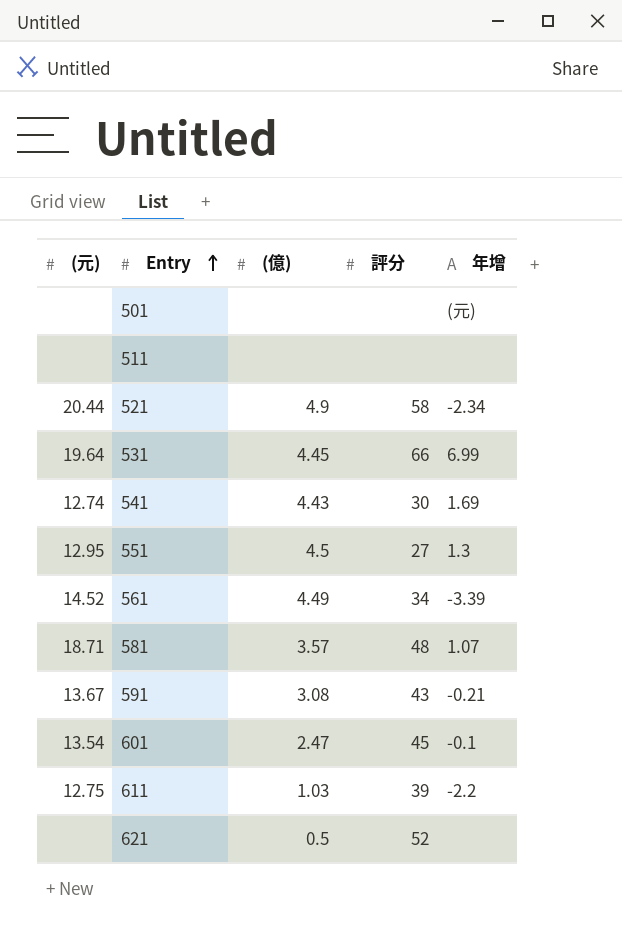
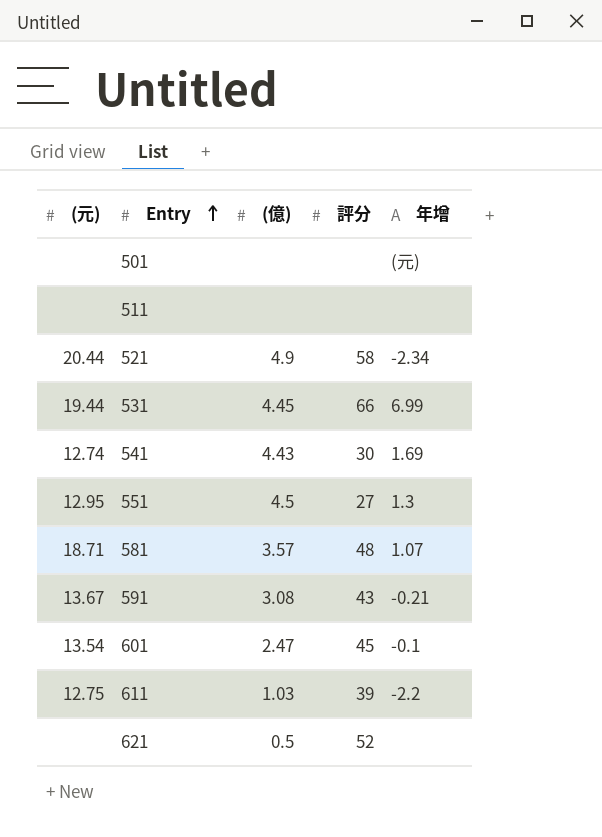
row 561: 14.52 | 4.49 | 34 | -3.39 -> none
531 | (元): 19.64 -> 19.44

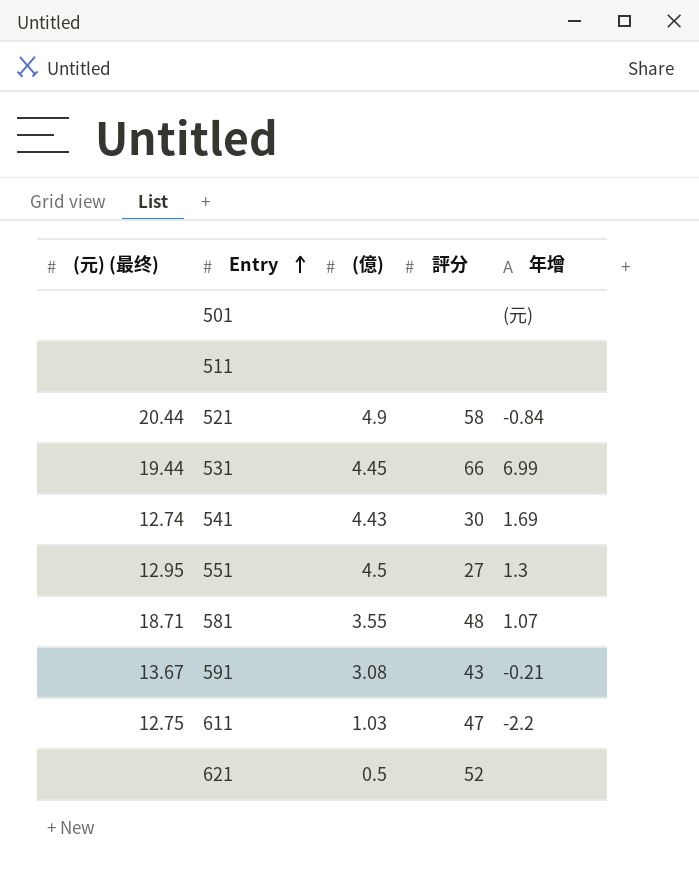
column name: (元) -> (元) (最终)
row 601: 13.54 | 2.47 | 45 | -0.1 -> none
521 | 年增: -2.34 -> -0.84
581 | (億): 3.57 -> 3.55
611 | 評分: 39 -> 47

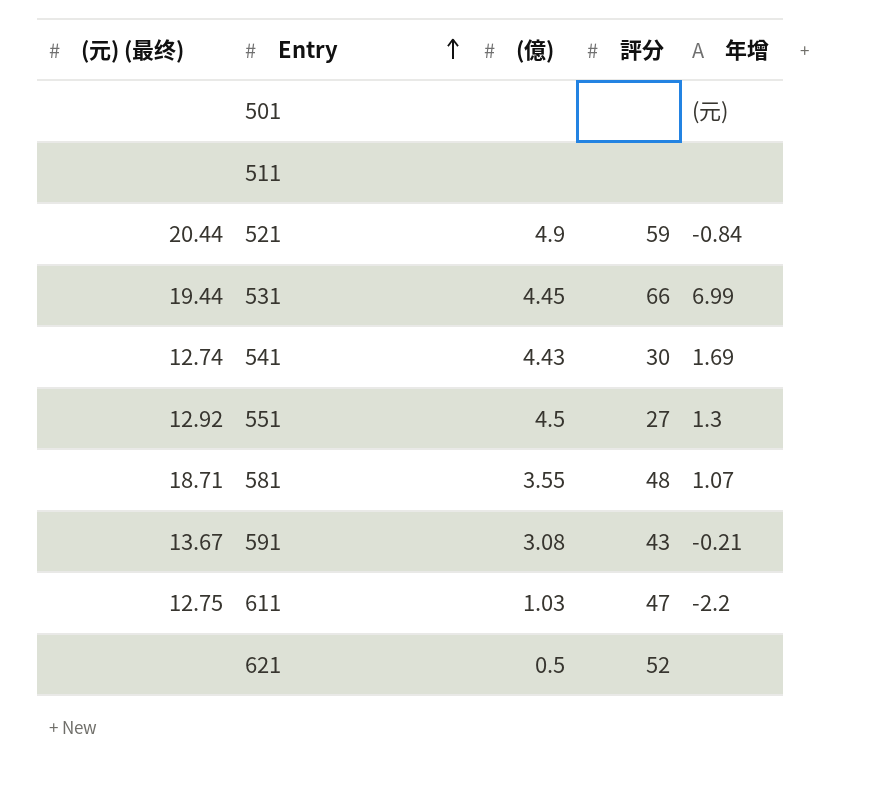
521 | 評分: 58 -> 59
551 | (元) (最终): 12.95 -> 12.92

